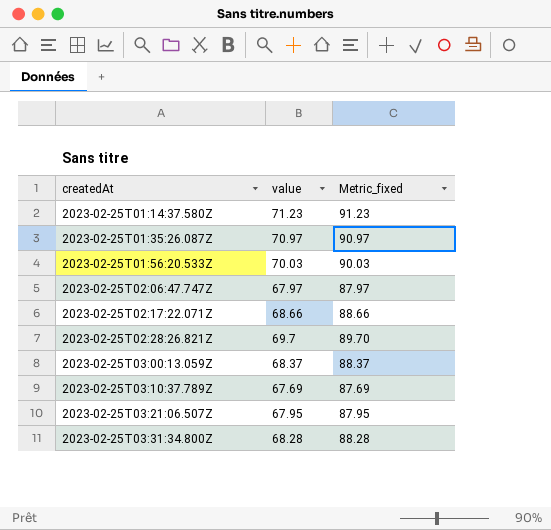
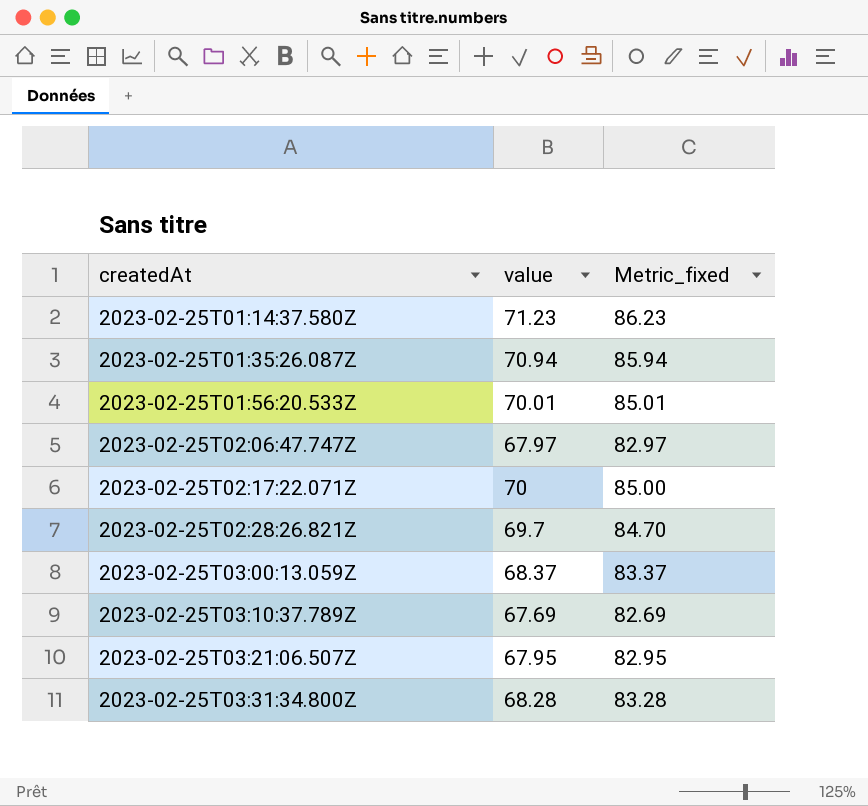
column Metric_fixed | formula: [value] + 20 -> [value] + 15
2023-02-25T01:35:26.087Z | value: 70.97 -> 70.94
2023-02-25T01:56:20.533Z | value: 70.03 -> 70.01
2023-02-25T02:17:22.071Z | value: 68.66 -> 70

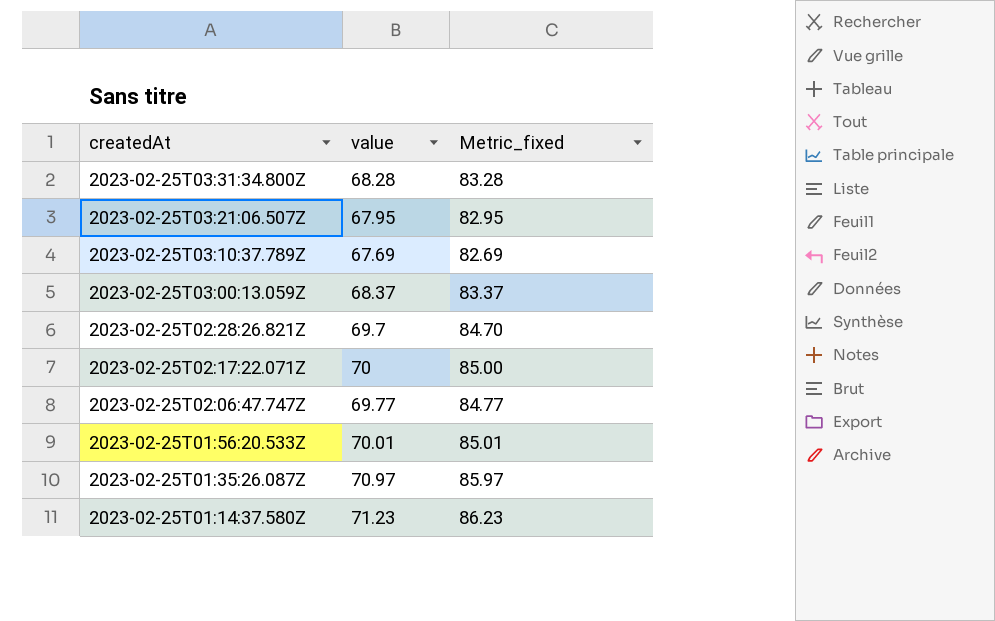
row order: createdAt ascending -> createdAt descending
2023-02-25T02:06:47.747Z | value: 67.97 -> 69.77
2023-02-25T02:06:47.747Z | Metric_fixed: 82.97 -> 84.77
2023-02-25T01:35:26.087Z | value: 70.94 -> 70.97
2023-02-25T01:35:26.087Z | Metric_fixed: 85.94 -> 85.97

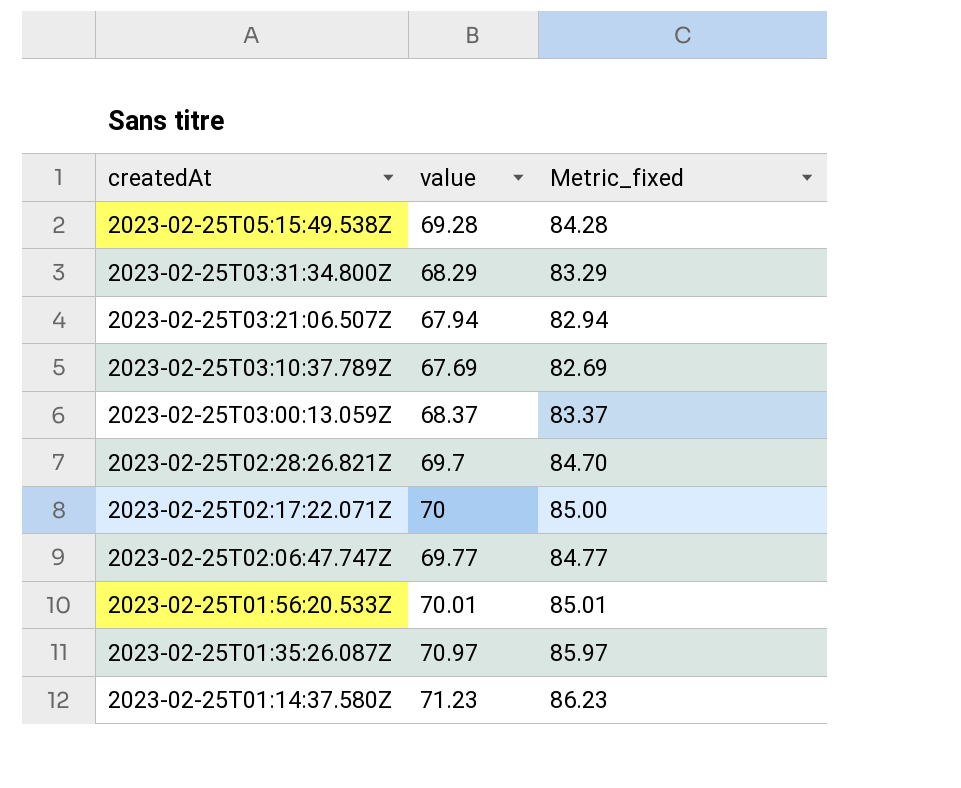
row 2023-02-25T05:15:49.538Z: none -> 69.28 | 84.28
2023-02-25T03:31:34.800Z | value: 68.28 -> 68.29
2023-02-25T03:31:34.800Z | Metric_fixed: 83.28 -> 83.29
2023-02-25T03:21:06.507Z | value: 67.95 -> 67.94
2023-02-25T03:21:06.507Z | Metric_fixed: 82.95 -> 82.94

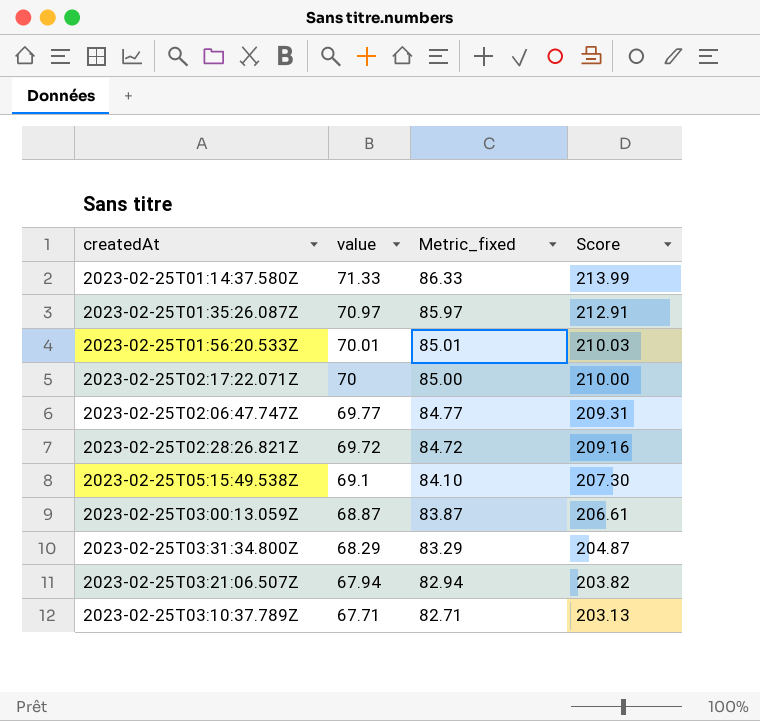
row order: createdAt descending -> value descending
column Score | formula: none -> [value] * 3
2023-02-25T01:14:37.580Z | value: 71.23 -> 71.33
2023-02-25T01:14:37.580Z | Metric_fixed: 86.23 -> 86.33
2023-02-25T02:28:26.821Z | value: 69.7 -> 69.72
2023-02-25T02:28:26.821Z | Metric_fixed: 84.70 -> 84.72
2023-02-25T05:15:49.538Z | value: 69.28 -> 69.1
2023-02-25T05:15:49.538Z | Metric_fixed: 84.28 -> 84.10
2023-02-25T03:00:13.059Z | value: 68.37 -> 68.87
2023-02-25T03:00:13.059Z | Metric_fixed: 83.37 -> 83.87
2023-02-25T03:10:37.789Z | value: 67.69 -> 67.71
2023-02-25T03:10:37.789Z | Metric_fixed: 82.69 -> 82.71

